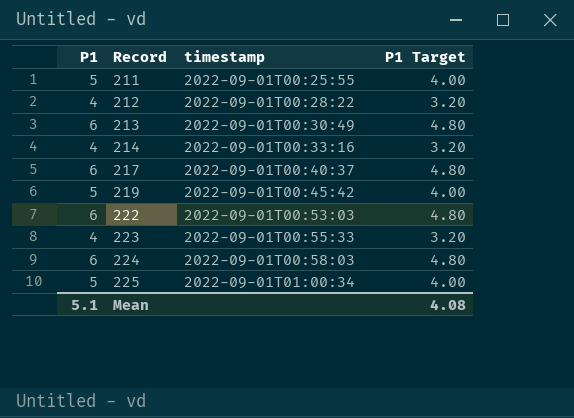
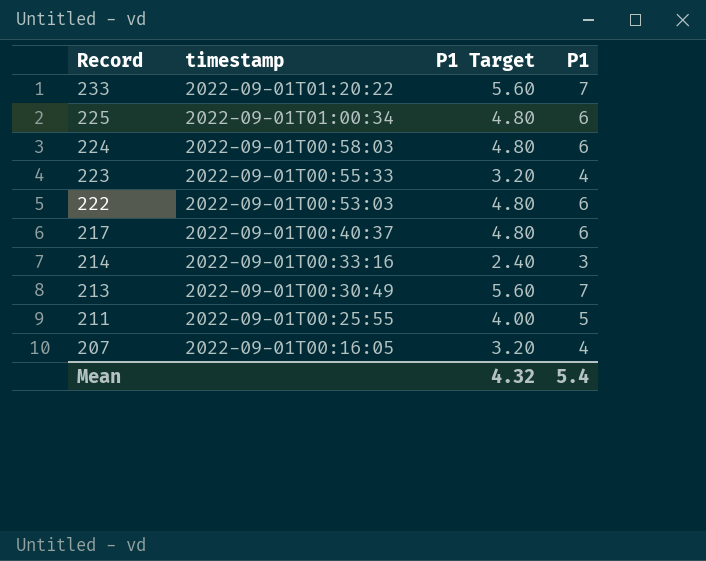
row order: Record ascending -> Record descending
column P1 | position: 1 -> 4
row 212: 4 | 2022-09-01T00:28:22 | 3.20 -> none
row 219: 5 | 2022-09-01T00:45:42 | 4.00 -> none
row 233: none -> 2022-09-01T01:20:22 | 5.60 | 7
225 | P1 Target: 4.00 -> 4.80
225 | P1: 5 -> 6
214 | P1 Target: 3.20 -> 2.40
214 | P1: 4 -> 3
213 | P1 Target: 4.80 -> 5.60
213 | P1: 6 -> 7
row 207: none -> 2022-09-01T00:16:05 | 3.20 | 4
Mean | P1 Target: 4.08 -> 4.32
Mean | P1: 5.1 -> 5.4

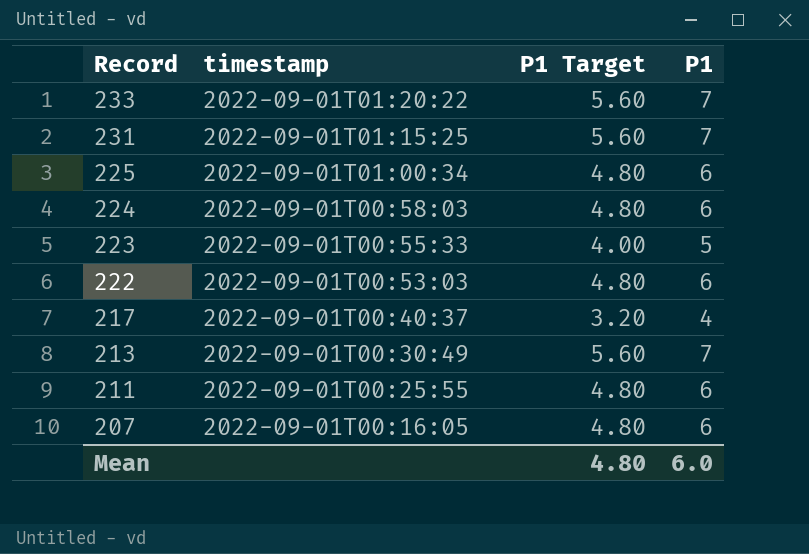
row 214: 2022-09-01T00:33:16 | 2.40 | 3 -> none
row 231: none -> 2022-09-01T01:15:25 | 5.60 | 7
223 | P1 Target: 3.20 -> 4.00
223 | P1: 4 -> 5
217 | P1 Target: 4.80 -> 3.20
217 | P1: 6 -> 4
211 | P1 Target: 4.00 -> 4.80
211 | P1: 5 -> 6
207 | P1 Target: 3.20 -> 4.80
207 | P1: 4 -> 6
Mean | P1 Target: 4.32 -> 4.80
Mean | P1: 5.4 -> 6.0

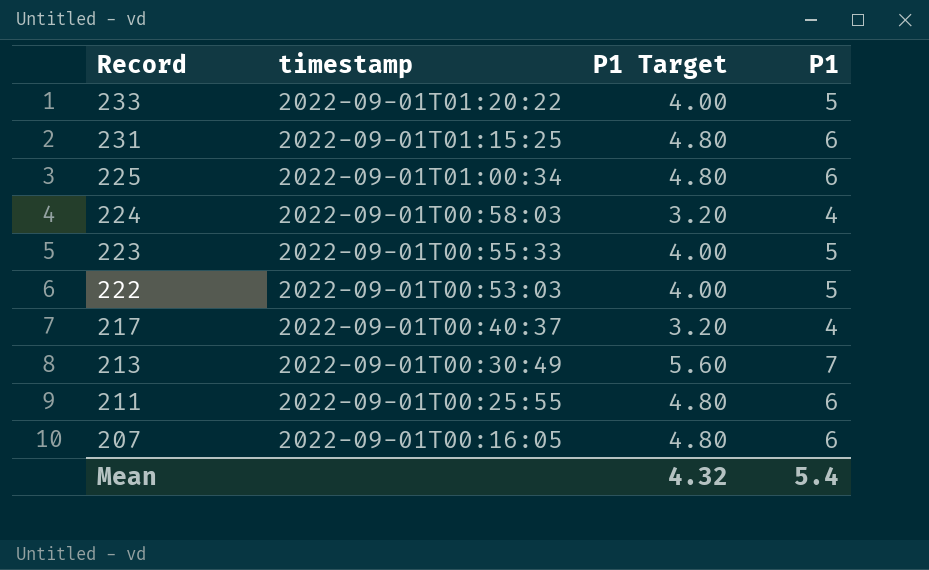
233 | P1 Target: 5.60 -> 4.00
233 | P1: 7 -> 5
231 | P1 Target: 5.60 -> 4.80
231 | P1: 7 -> 6
224 | P1 Target: 4.80 -> 3.20
224 | P1: 6 -> 4
222 | P1 Target: 4.80 -> 4.00
222 | P1: 6 -> 5
Mean | P1 Target: 4.80 -> 4.32
Mean | P1: 6.0 -> 5.4

